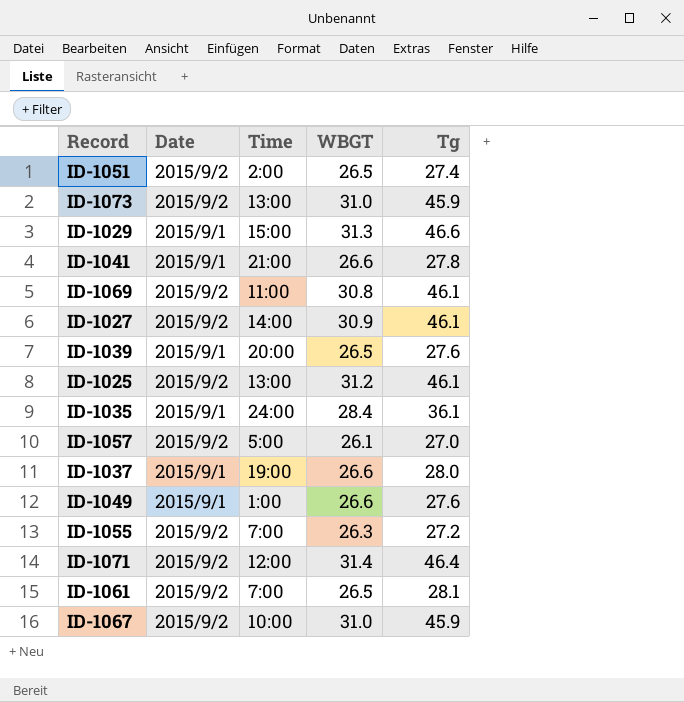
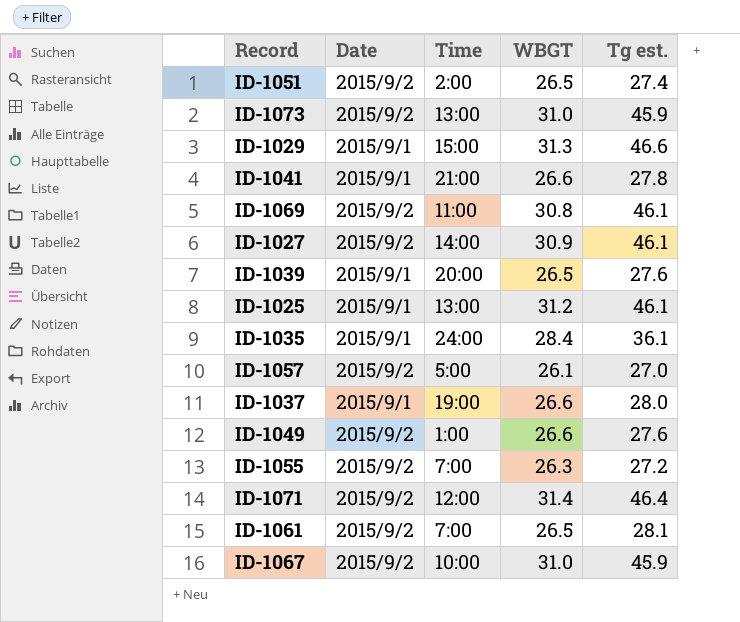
column name: Tg -> Tg est.
ID-1025 | Date: 2015/9/2 -> 2015/9/1
ID-1049 | Date: 2015/9/1 -> 2015/9/2

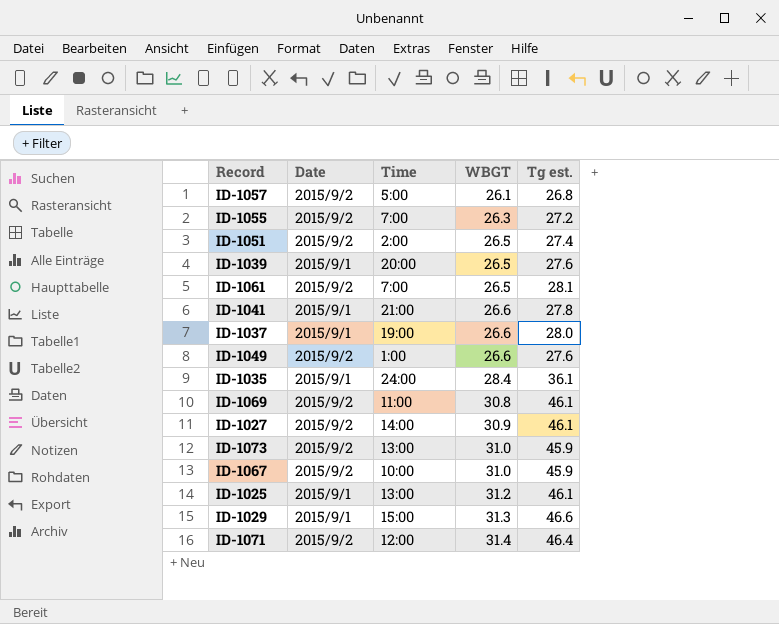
row order: none -> WBGT ascending
ID-1057 | Tg est.: 27.0 -> 26.8

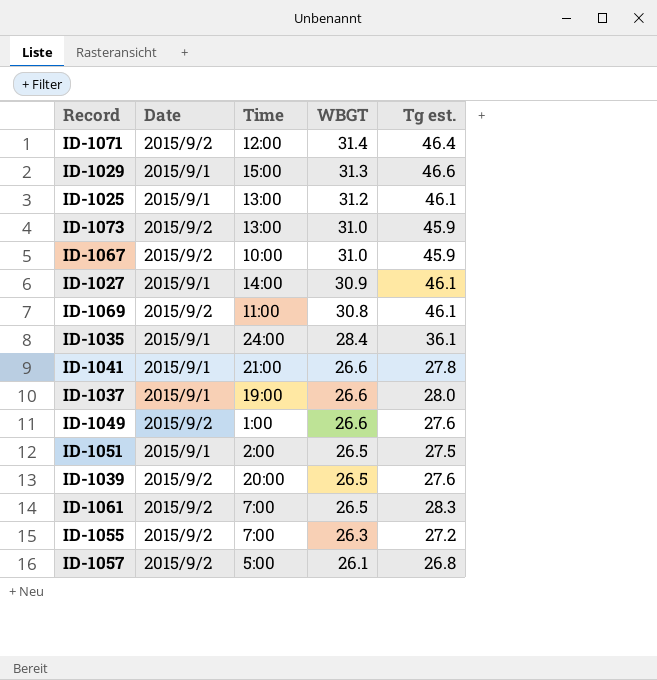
row order: WBGT ascending -> WBGT descending
ID-1027 | Date: 2015/9/2 -> 2015/9/1
ID-1051 | Date: 2015/9/2 -> 2015/9/1
ID-1051 | Tg est.: 27.4 -> 27.5
ID-1039 | Date: 2015/9/1 -> 2015/9/2
ID-1061 | Tg est.: 28.1 -> 28.3

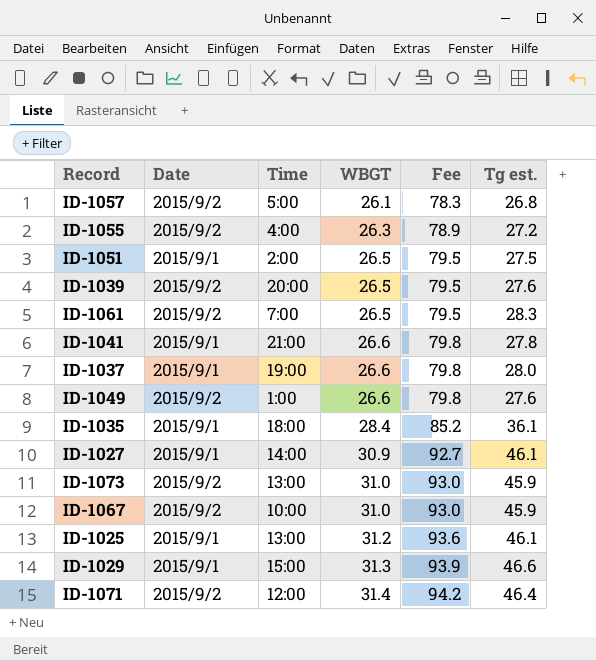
row order: WBGT descending -> WBGT ascending
column Fee | formula: none -> [WBGT] * 3
row ID-1069: 2015/9/2 | 11:00 | 30.8 | 46.1 -> none
ID-1055 | Time: 7:00 -> 4:00
ID-1035 | Time: 24:00 -> 18:00

